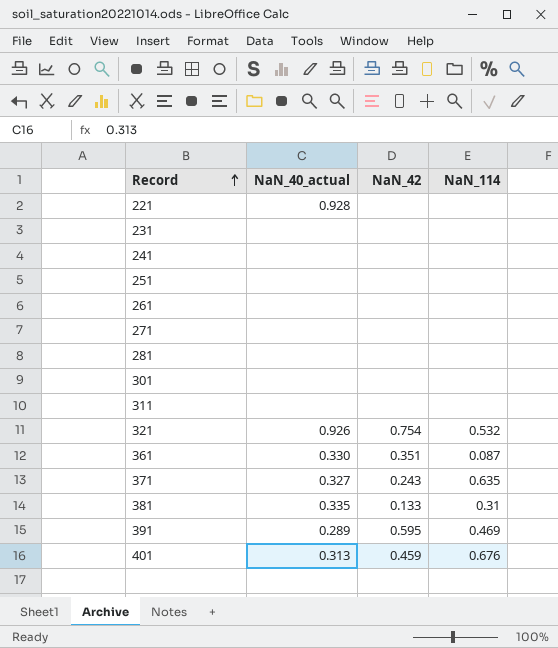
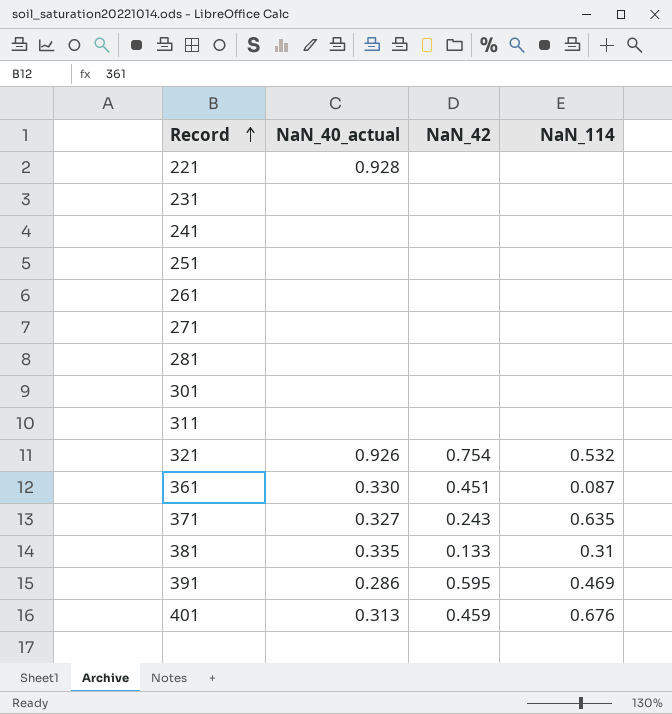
361 | NaN_42: 0.351 -> 0.451
391 | NaN_40_actual: 0.289 -> 0.286

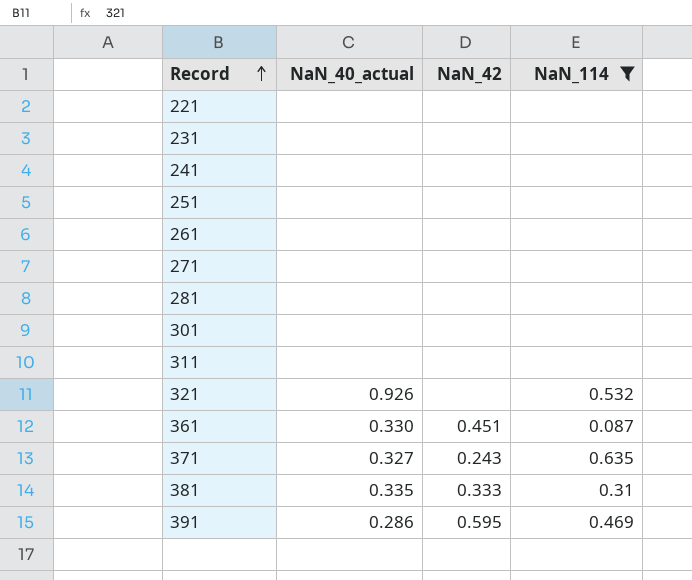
filter: none -> NaN_114 != 0.676
221 | NaN_40_actual: 0.928 -> none
321 | NaN_42: 0.754 -> none
381 | NaN_42: 0.133 -> 0.333

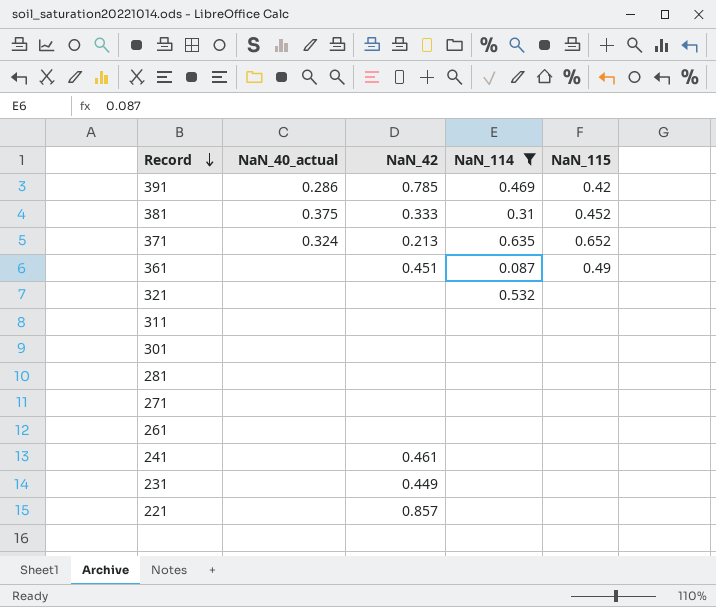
row order: Record ascending -> Record descending
column NaN_115 | position: none -> 5
row 251: none | none | none -> none
391 | NaN_42: 0.595 -> 0.785
381 | NaN_40_actual: 0.335 -> 0.375
371 | NaN_40_actual: 0.327 -> 0.324
371 | NaN_42: 0.243 -> 0.213
361 | NaN_40_actual: 0.330 -> none
321 | NaN_40_actual: 0.926 -> none
241 | NaN_42: none -> 0.461
231 | NaN_42: none -> 0.449
221 | NaN_42: none -> 0.857

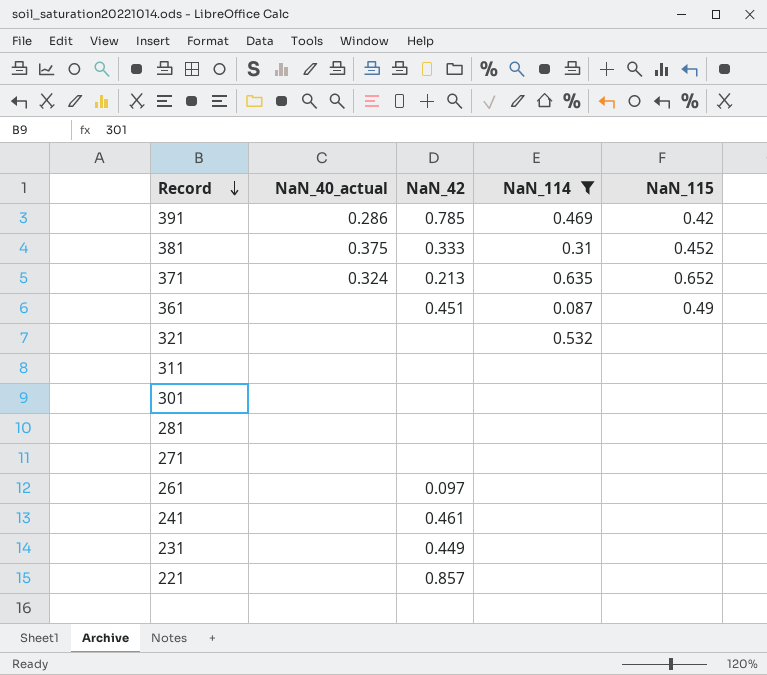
261 | NaN_42: none -> 0.097

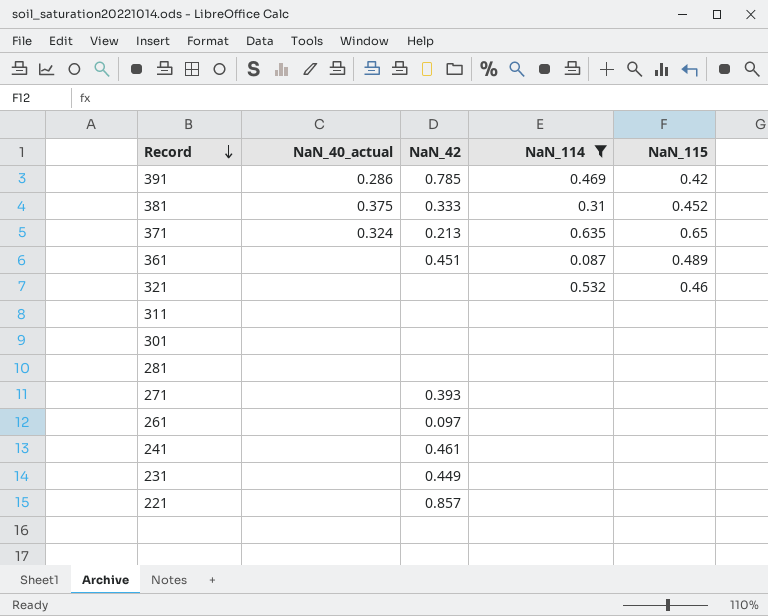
371 | NaN_115: 0.652 -> 0.65
361 | NaN_115: 0.49 -> 0.489
321 | NaN_115: none -> 0.46
271 | NaN_42: none -> 0.393

